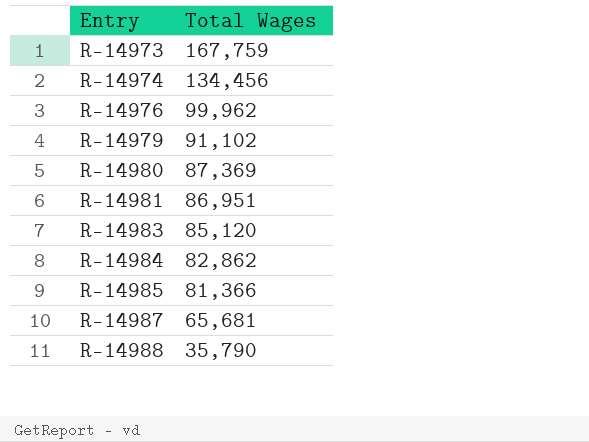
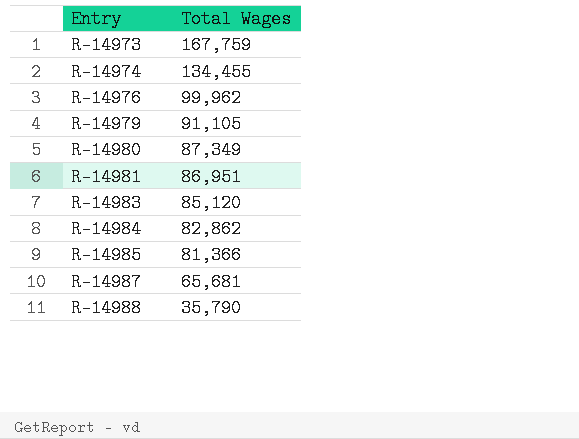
R-14974 | Total Wages: 134,456 -> 134,455
R-14979 | Total Wages: 91,102 -> 91,105
R-14980 | Total Wages: 87,369 -> 87,349

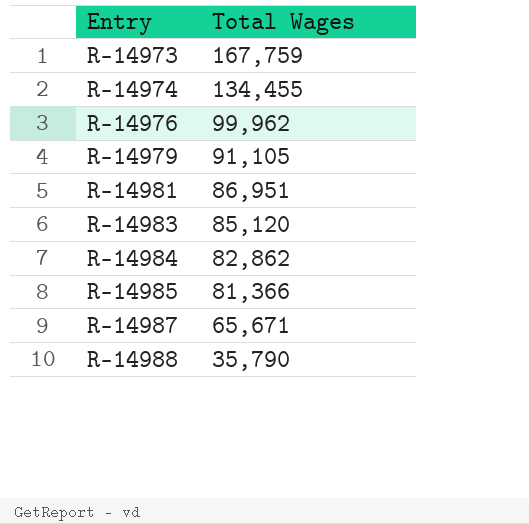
row R-14980: 87,349 -> none
R-14987 | Total Wages: 65,681 -> 65,671

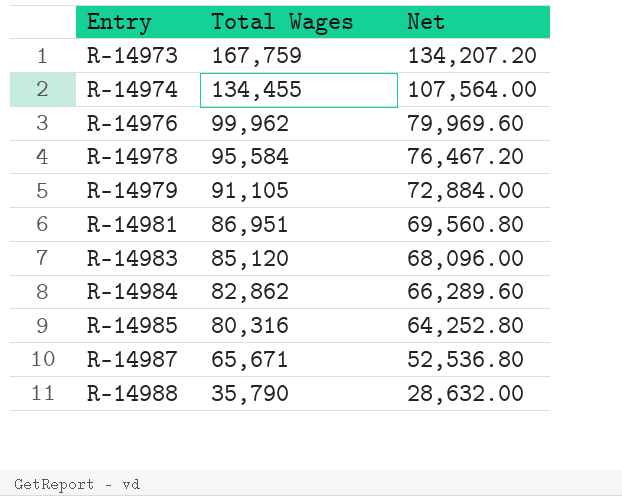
column Net | formula: none -> [Total Wages] * 0.8
row R-14978: none -> 95,584 | 76,467.20
R-14985 | Total Wages: 81,366 -> 80,316

